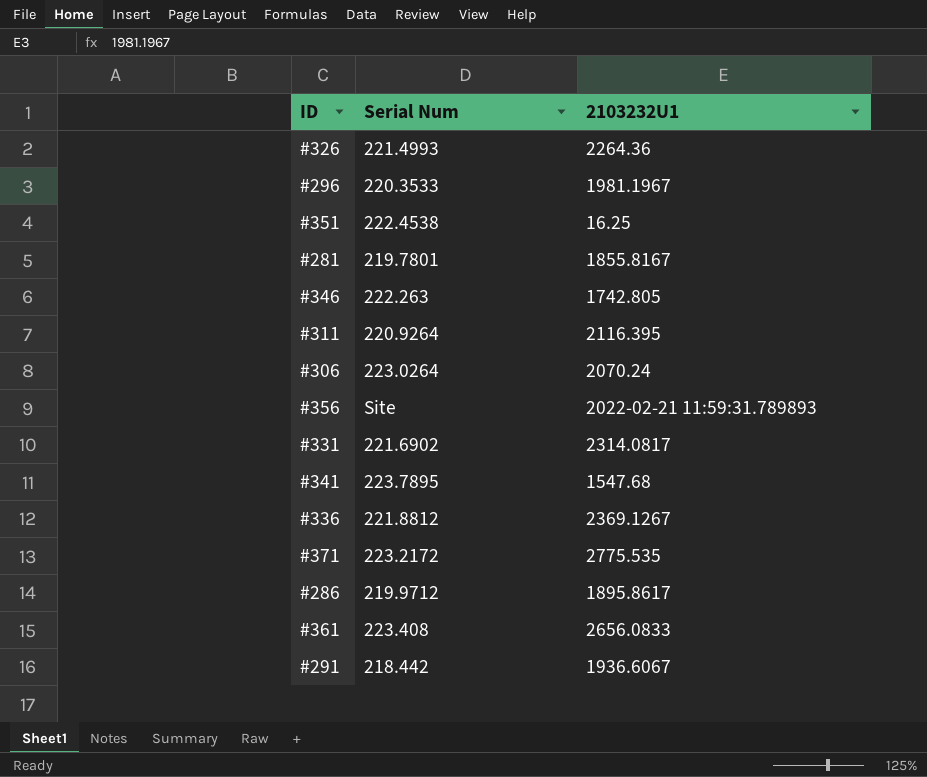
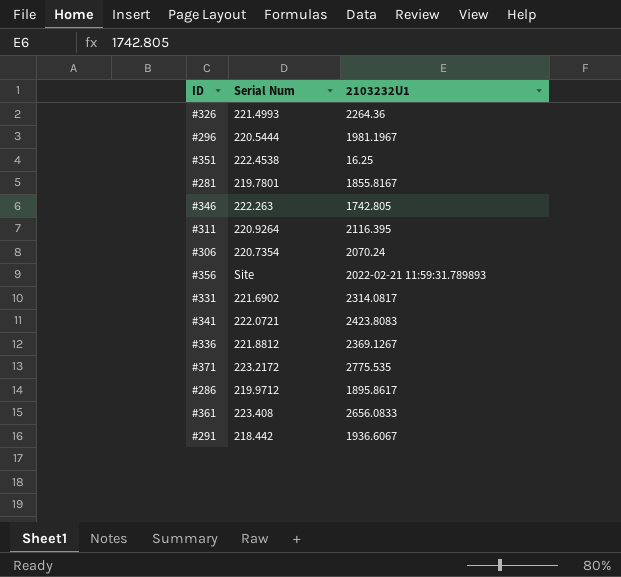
#296 | Serial Num: 220.3533 -> 220.5444
#306 | Serial Num: 223.0264 -> 220.7354
#341 | Serial Num: 223.7895 -> 222.0721
#341 | 2103232U1: 1547.68 -> 2423.8083

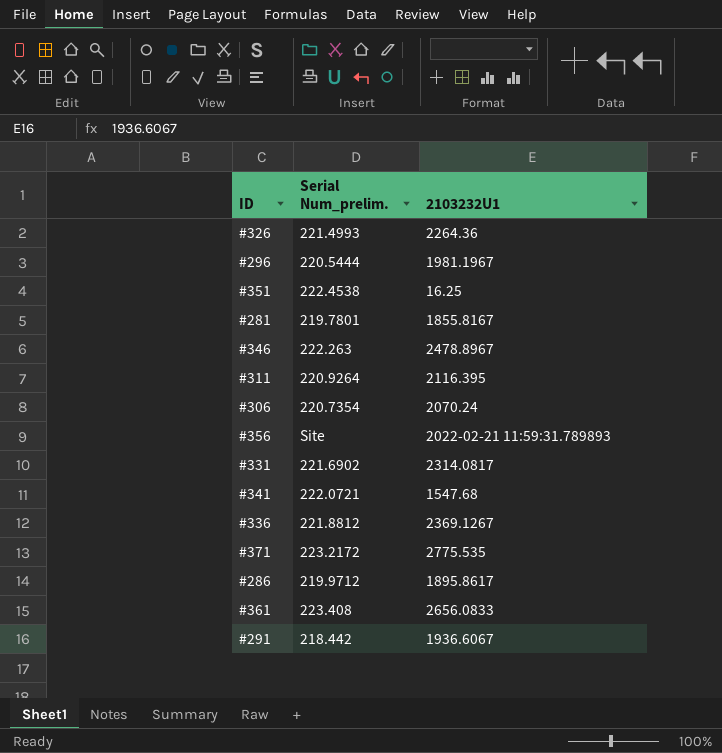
column name: Serial Num -> Serial Num_prelim.
#346 | 2103232U1: 1742.805 -> 2478.8967
#341 | 2103232U1: 2423.8083 -> 1547.68

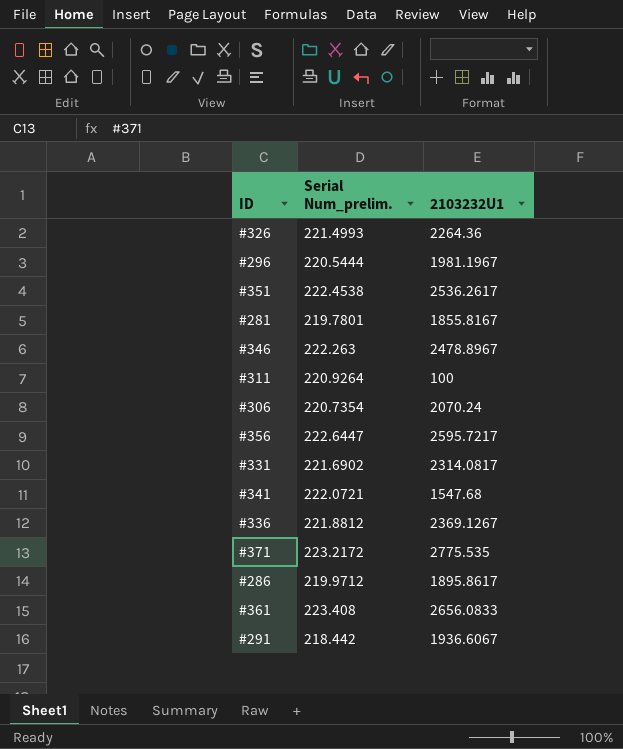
#351 | 2103232U1: 16.25 -> 2536.2617
#311 | 2103232U1: 2116.395 -> 100
#356 | Serial Num_prelim.: Site -> 222.6447
#356 | 2103232U1: 2022-02-21 11:59:31.789893 -> 2595.7217

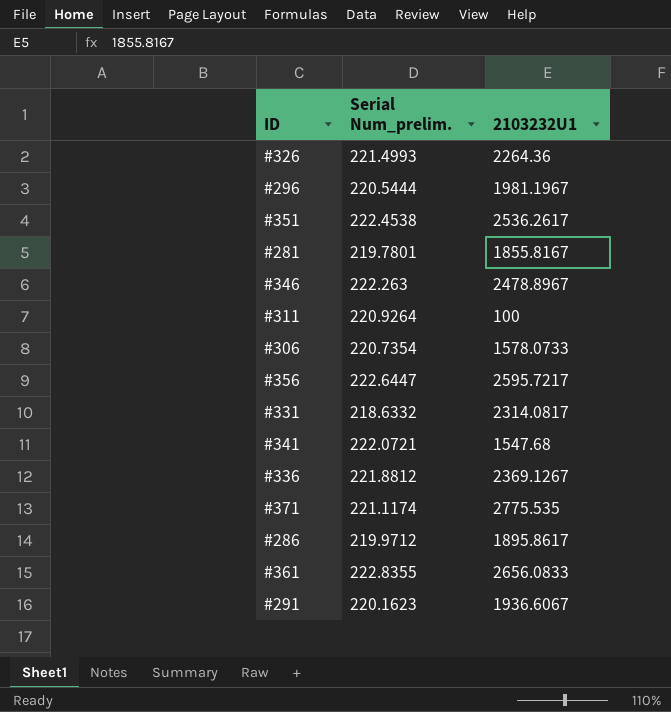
#306 | 2103232U1: 2070.24 -> 1578.0733
#331 | Serial Num_prelim.: 221.6902 -> 218.6332
#371 | Serial Num_prelim.: 223.2172 -> 221.1174
#361 | Serial Num_prelim.: 223.408 -> 222.8355
#291 | Serial Num_prelim.: 218.442 -> 220.1623

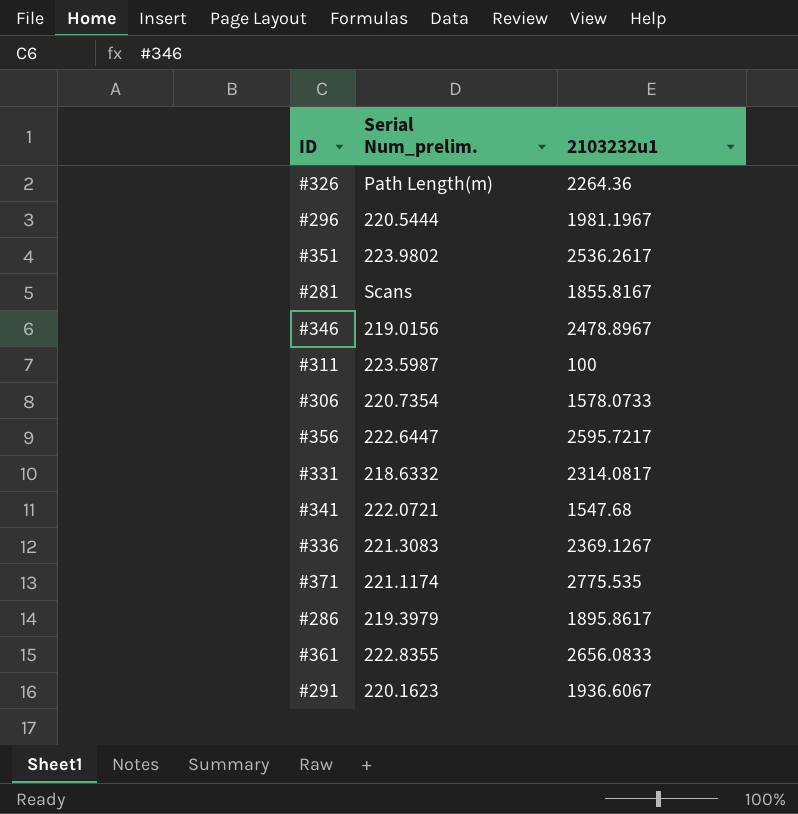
column name: 2103232U1 -> 2103232u1
#326 | Serial Num_prelim.: 221.4993 -> Path Length(m)
#351 | Serial Num_prelim.: 222.4538 -> 223.9802
#281 | Serial Num_prelim.: 219.7801 -> Scans
#346 | Serial Num_prelim.: 222.263 -> 219.0156
#311 | Serial Num_prelim.: 220.9264 -> 223.5987
#336 | Serial Num_prelim.: 221.8812 -> 221.3083
#286 | Serial Num_prelim.: 219.9712 -> 219.3979

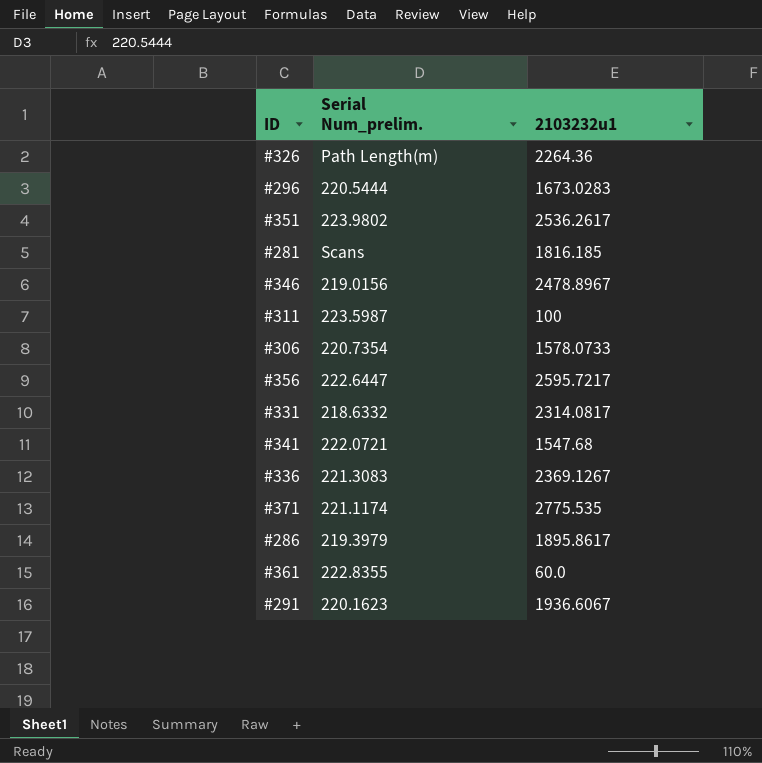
#296 | 2103232u1: 1981.1967 -> 1673.0283
#281 | 2103232u1: 1855.8167 -> 1816.185
#361 | 2103232u1: 2656.0833 -> 60.0

